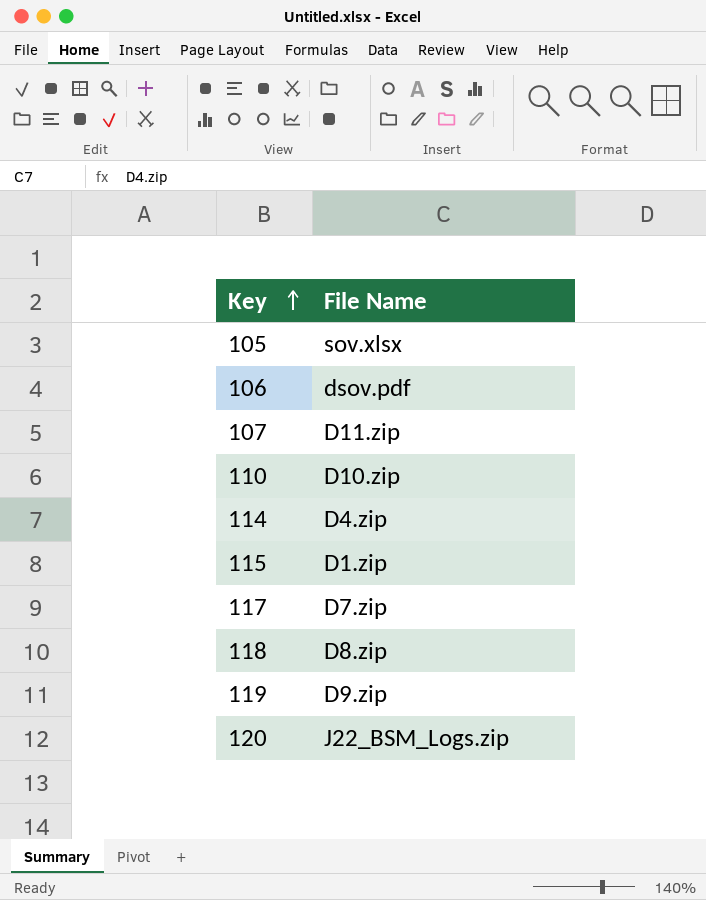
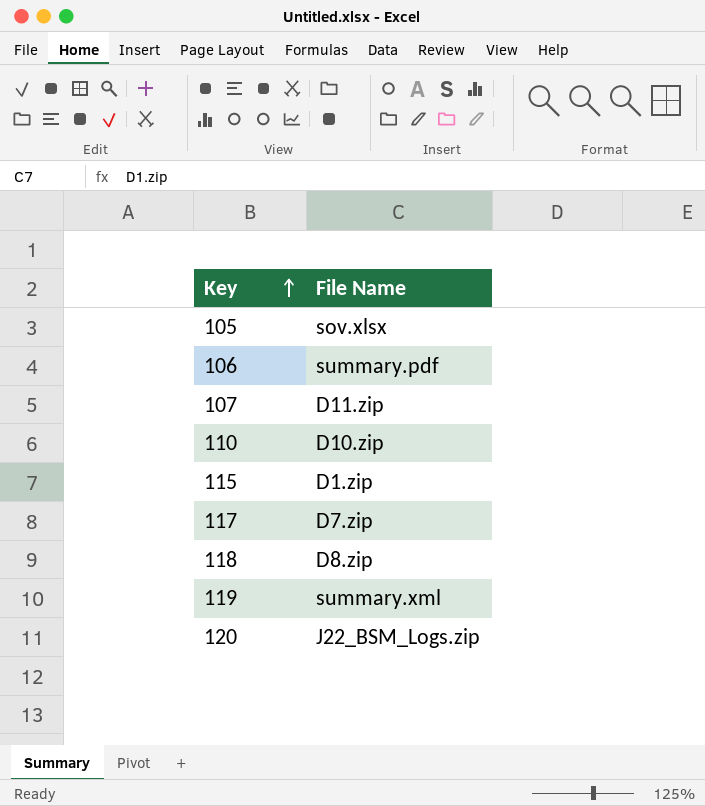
row 114: D4.zip -> none
106 | File Name: dsov.pdf -> summary.pdf
119 | File Name: D9.zip -> summary.xml

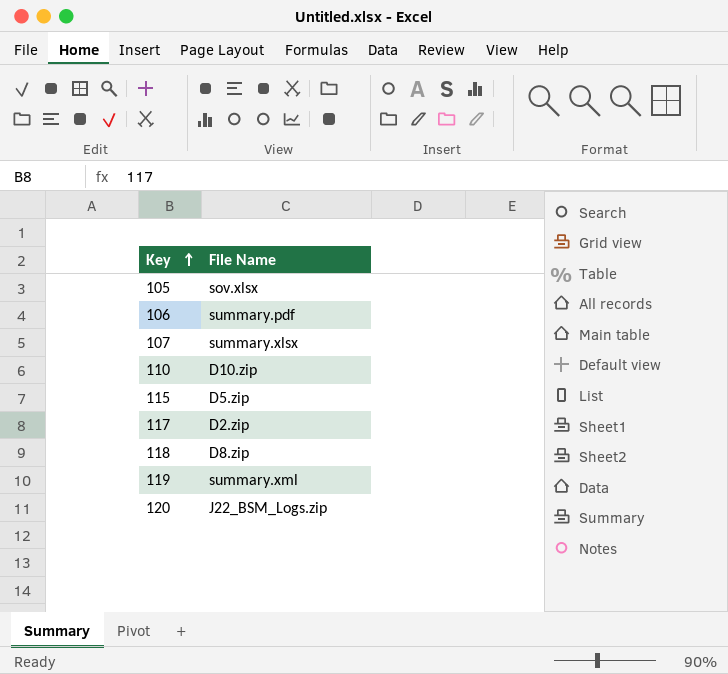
107 | File Name: D11.zip -> summary.xlsx
115 | File Name: D1.zip -> D5.zip
117 | File Name: D7.zip -> D2.zip

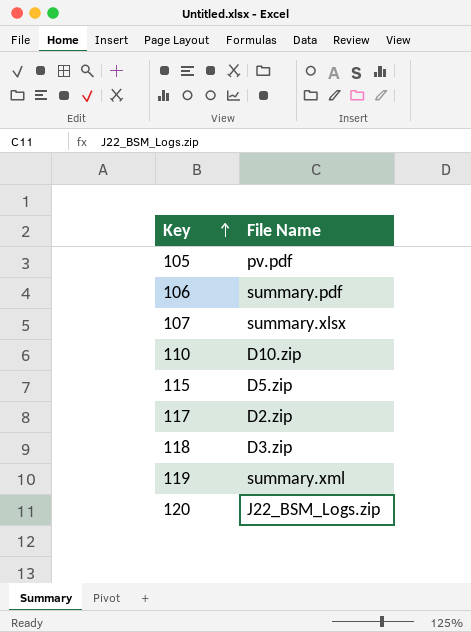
105 | File Name: sov.xlsx -> pv.pdf
118 | File Name: D8.zip -> D3.zip

